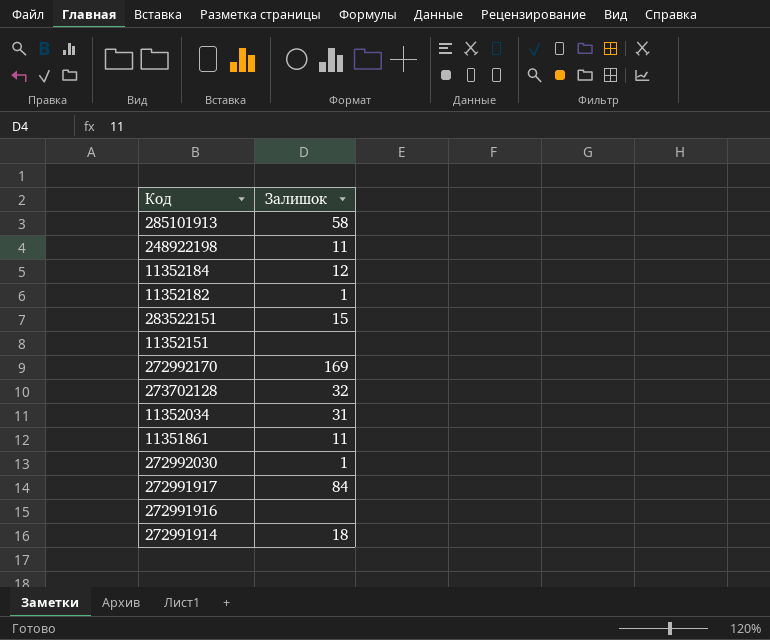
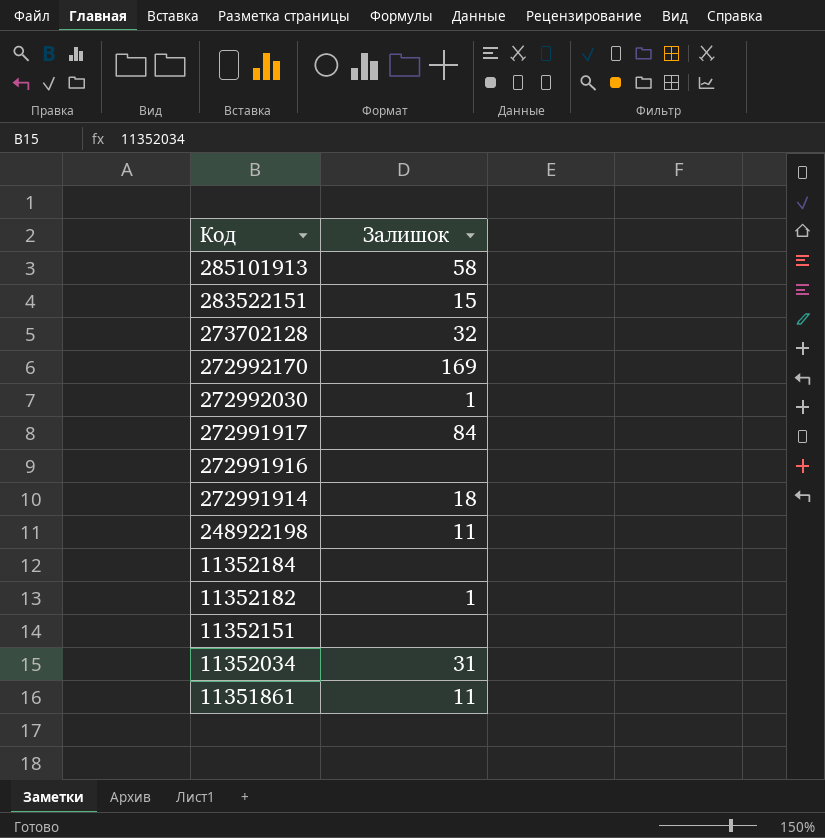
row order: none -> Код descending
11352184 | Залишок: 12 -> none

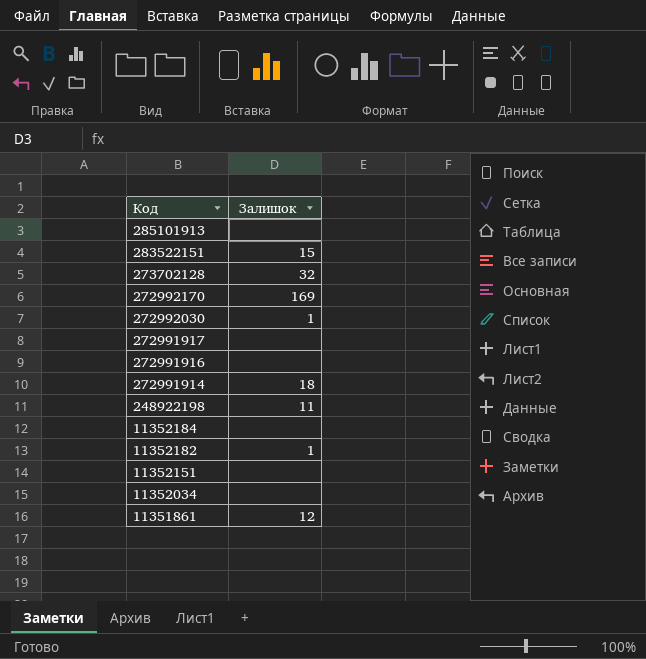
285101913 | Залишок: 58 -> none
272991917 | Залишок: 84 -> none
11352034 | Залишок: 31 -> none
11351861 | Залишок: 11 -> 12

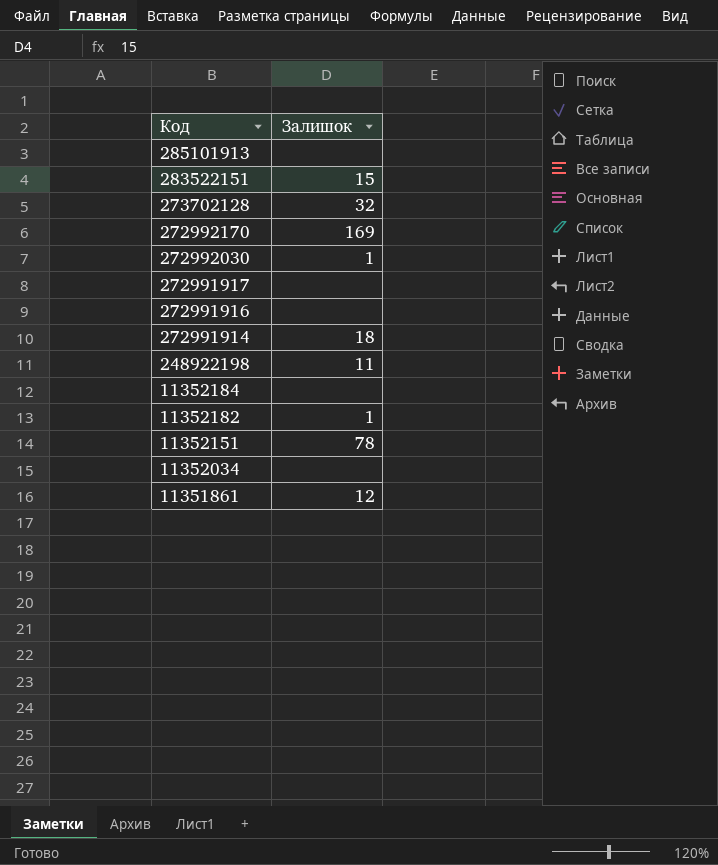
11352151 | Залишок: none -> 78

